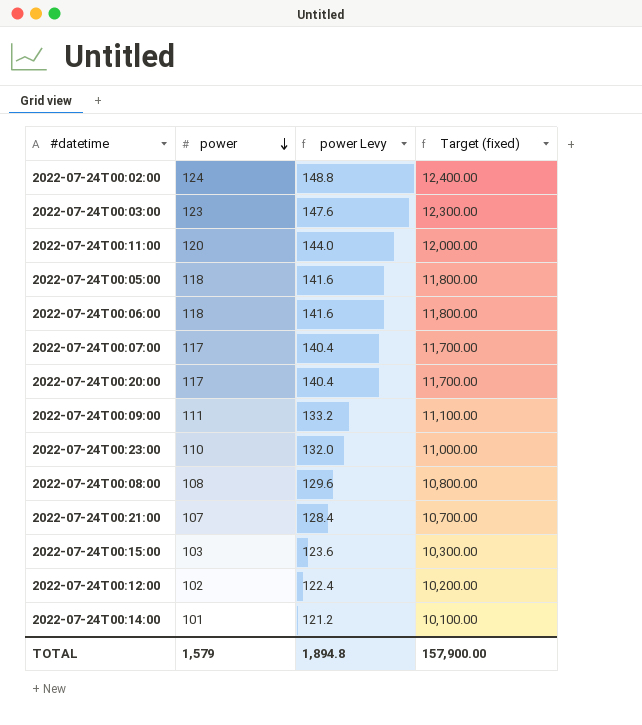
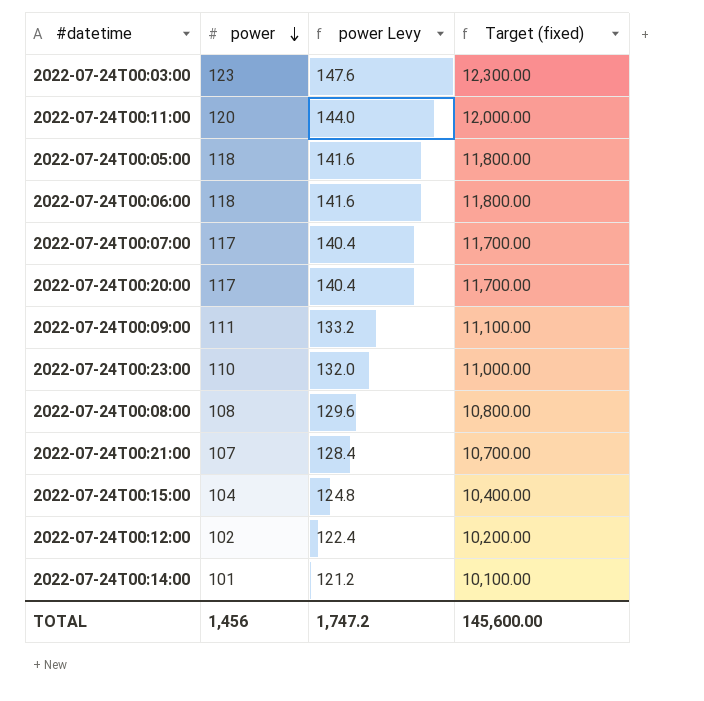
row 2022-07-24T00:02:00: 124 | 148.8 | 12,400.00 -> none
2022-07-24T00:15:00 | power: 103 -> 104
2022-07-24T00:15:00 | power Levy: 123.6 -> 124.8
2022-07-24T00:15:00 | Target (fixed): 10,300.00 -> 10,400.00
TOTAL | power: 1,579 -> 1,456
TOTAL | power Levy: 1,894.8 -> 1,747.2
TOTAL | Target (fixed): 157,900.00 -> 145,600.00

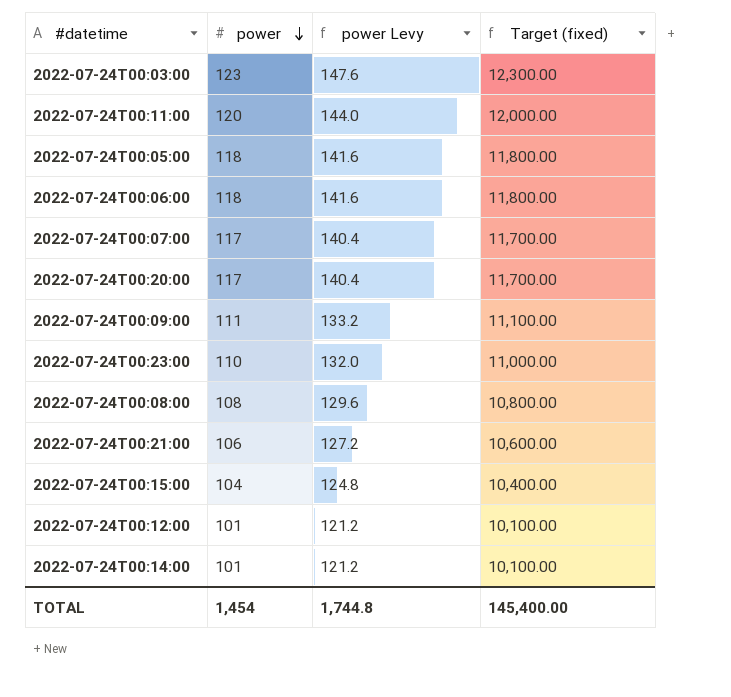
2022-07-24T00:21:00 | power: 107 -> 106
2022-07-24T00:21:00 | power Levy: 128.4 -> 127.2
2022-07-24T00:21:00 | Target (fixed): 10,700.00 -> 10,600.00
2022-07-24T00:12:00 | power: 102 -> 101
2022-07-24T00:12:00 | power Levy: 122.4 -> 121.2
2022-07-24T00:12:00 | Target (fixed): 10,200.00 -> 10,100.00
TOTAL | power: 1,456 -> 1,454
TOTAL | power Levy: 1,747.2 -> 1,744.8
TOTAL | Target (fixed): 145,600.00 -> 145,400.00

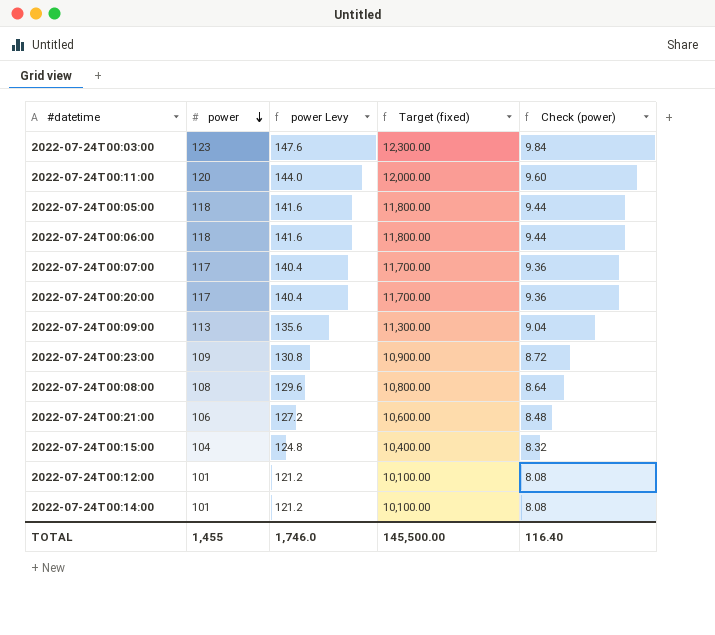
column Check (power) | formula: none -> [power] * 0.08
2022-07-24T00:09:00 | power: 111 -> 113
2022-07-24T00:09:00 | power Levy: 133.2 -> 135.6
2022-07-24T00:09:00 | Target (fixed): 11,100.00 -> 11,300.00
2022-07-24T00:23:00 | power: 110 -> 109
2022-07-24T00:23:00 | power Levy: 132.0 -> 130.8
2022-07-24T00:23:00 | Target (fixed): 11,000.00 -> 10,900.00
TOTAL | power: 1,454 -> 1,455
TOTAL | power Levy: 1,744.8 -> 1,746.0
TOTAL | Target (fixed): 145,400.00 -> 145,500.00

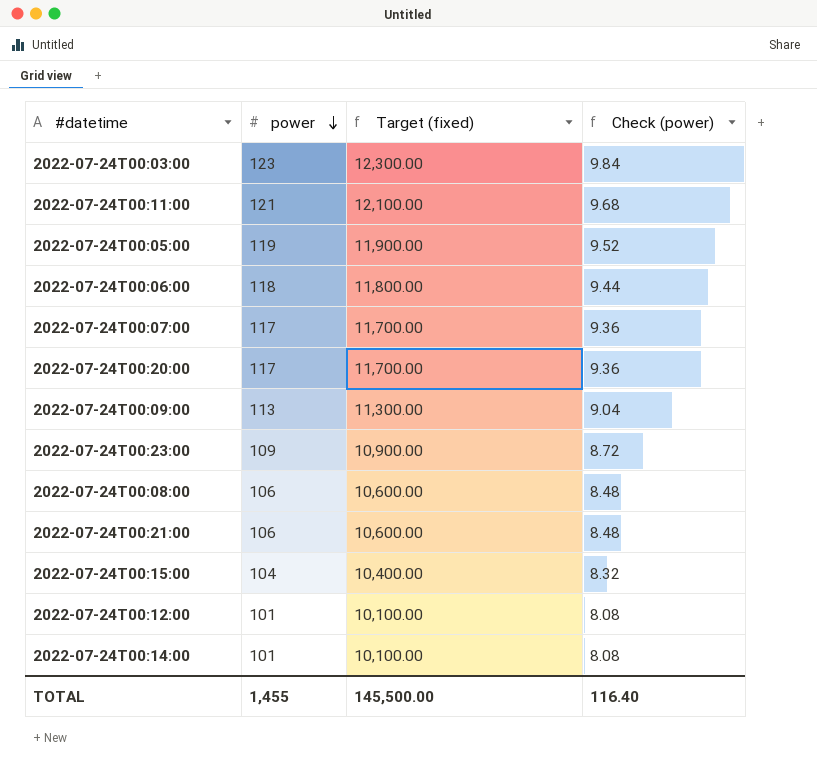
column power Levy | formula: [power] * 1.2 -> none
2022-07-24T00:11:00 | power: 120 -> 121
2022-07-24T00:11:00 | Target (fixed): 12,000.00 -> 12,100.00
2022-07-24T00:11:00 | Check (power): 9.60 -> 9.68
2022-07-24T00:05:00 | power: 118 -> 119
2022-07-24T00:05:00 | Target (fixed): 11,800.00 -> 11,900.00
2022-07-24T00:05:00 | Check (power): 9.44 -> 9.52
2022-07-24T00:08:00 | power: 108 -> 106
2022-07-24T00:08:00 | Target (fixed): 10,800.00 -> 10,600.00
2022-07-24T00:08:00 | Check (power): 8.64 -> 8.48

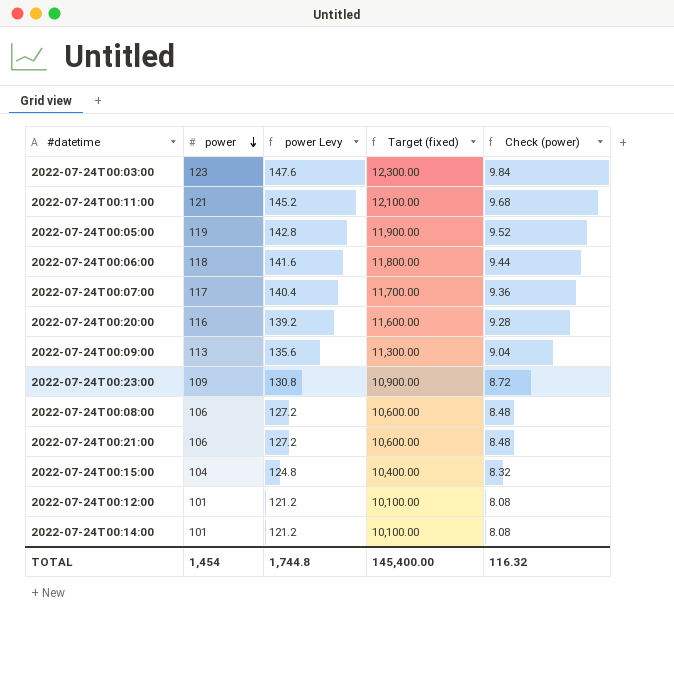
column power Levy | formula: none -> [power] * 1.2
2022-07-24T00:20:00 | power: 117 -> 116
2022-07-24T00:20:00 | Target (fixed): 11,700.00 -> 11,600.00
2022-07-24T00:20:00 | Check (power): 9.36 -> 9.28
TOTAL | power: 1,455 -> 1,454
TOTAL | Target (fixed): 145,500.00 -> 145,400.00
TOTAL | Check (power): 116.40 -> 116.32

